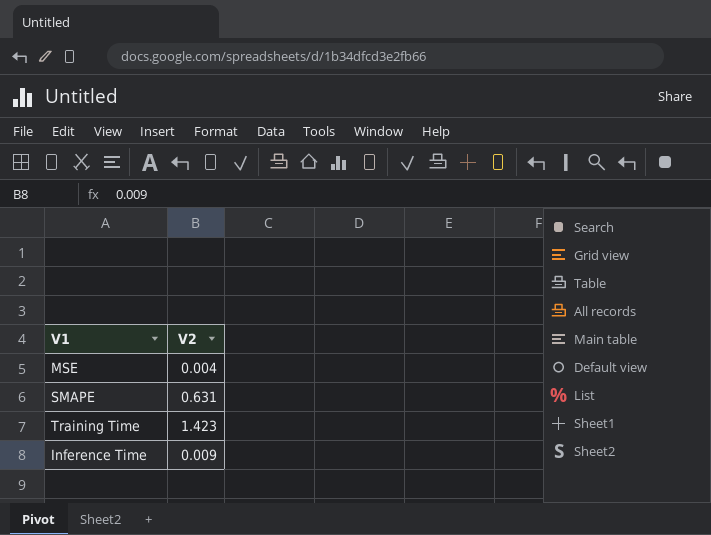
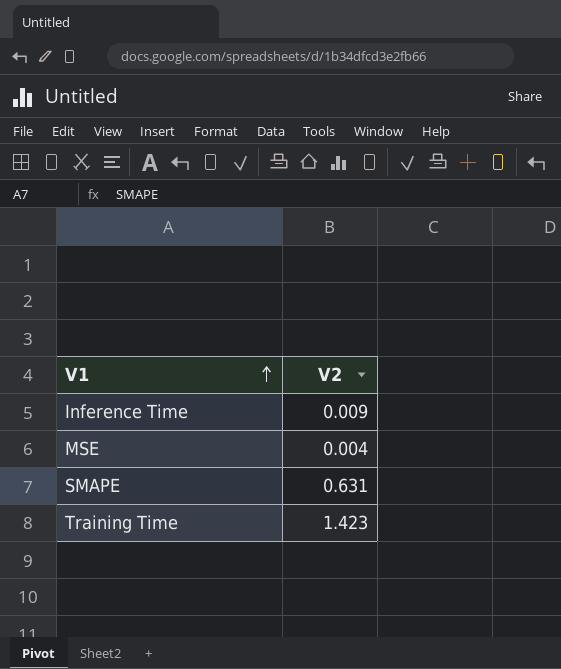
row order: none -> V1 ascending

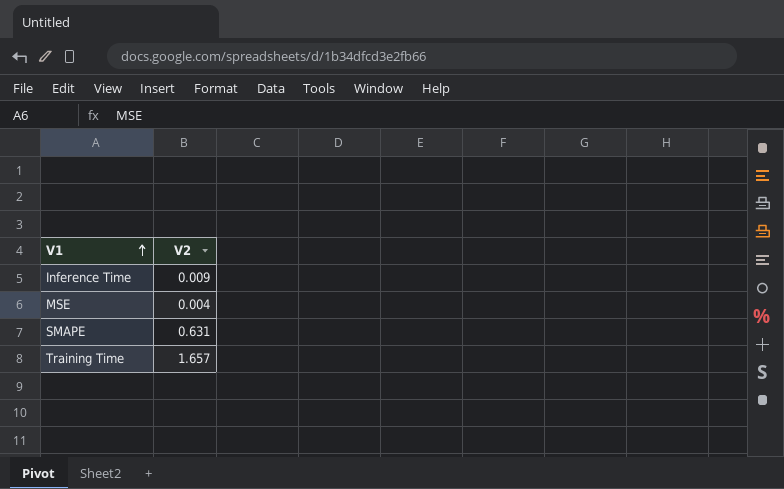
Training Time | V2: 1.423 -> 1.657

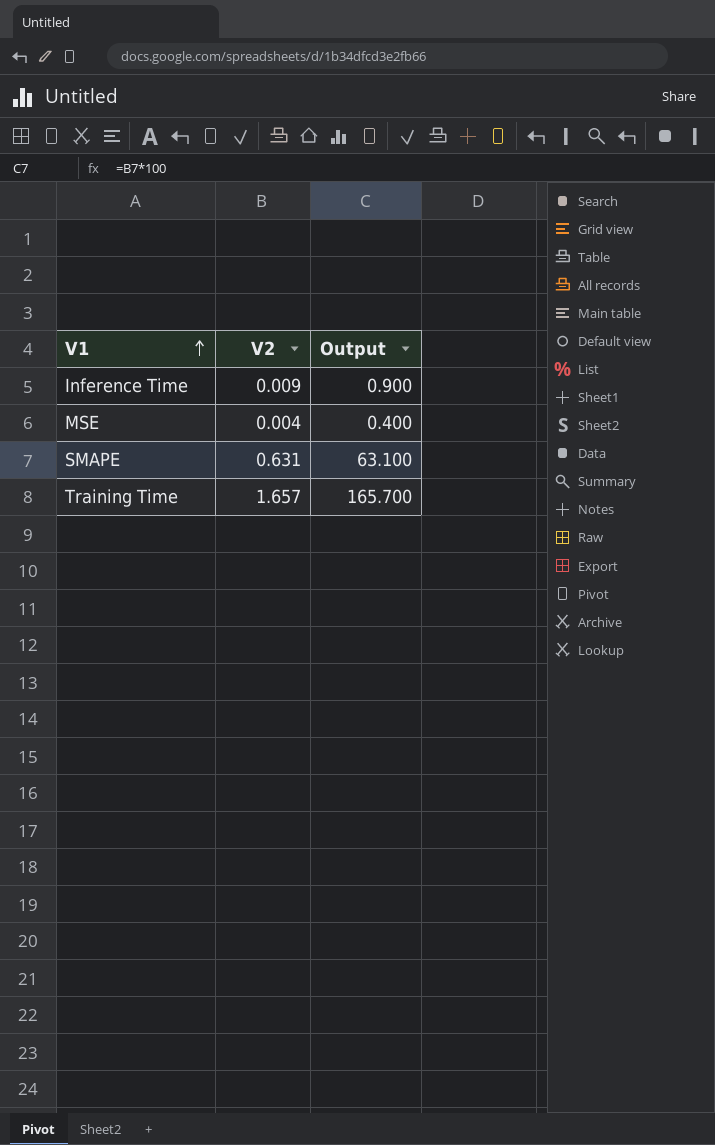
column Output | formula: none -> [V2] * 100

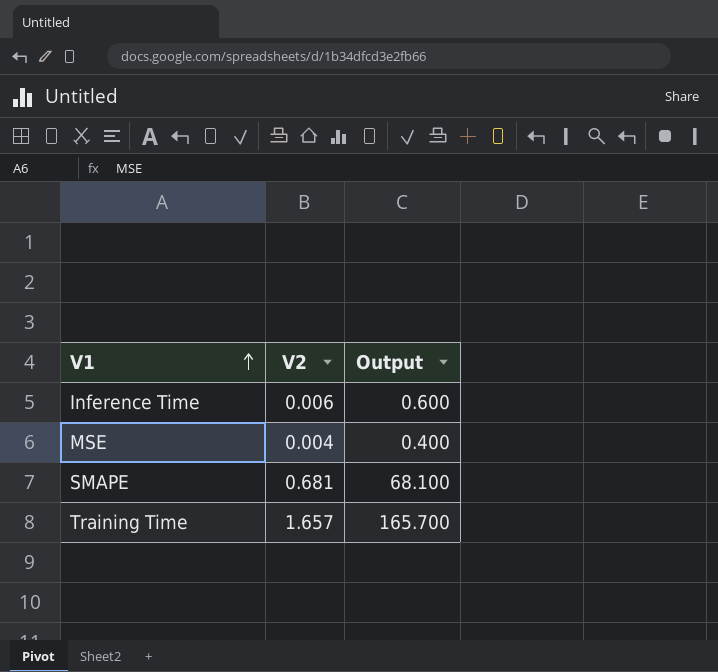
Inference Time | V2: 0.009 -> 0.006
Inference Time | Output: 0.900 -> 0.600
SMAPE | V2: 0.631 -> 0.681
SMAPE | Output: 63.100 -> 68.100

